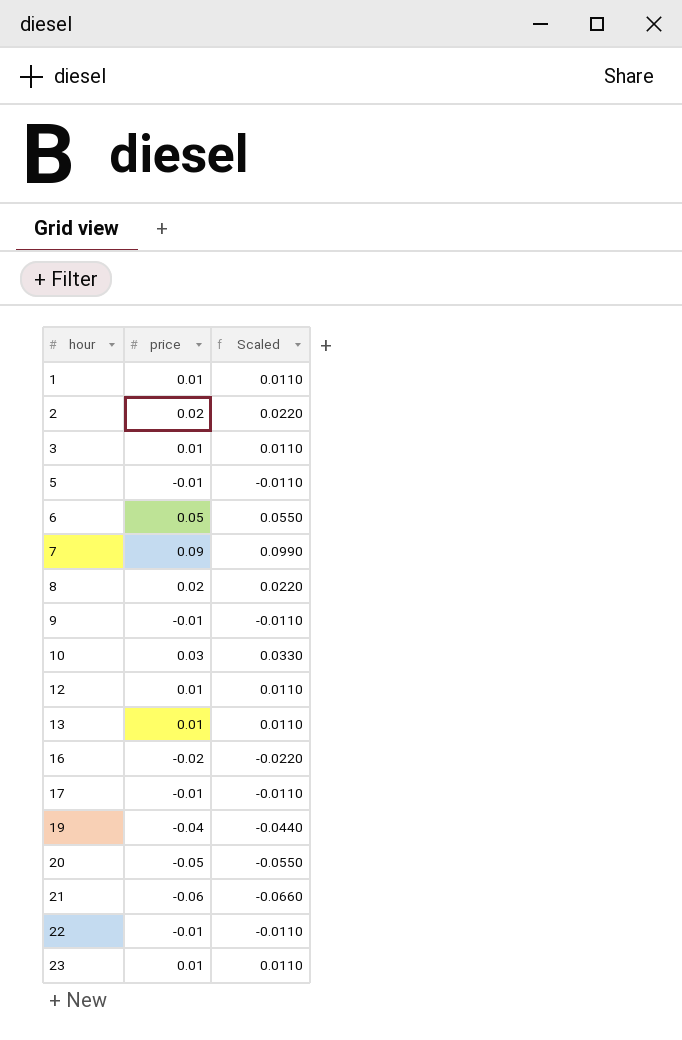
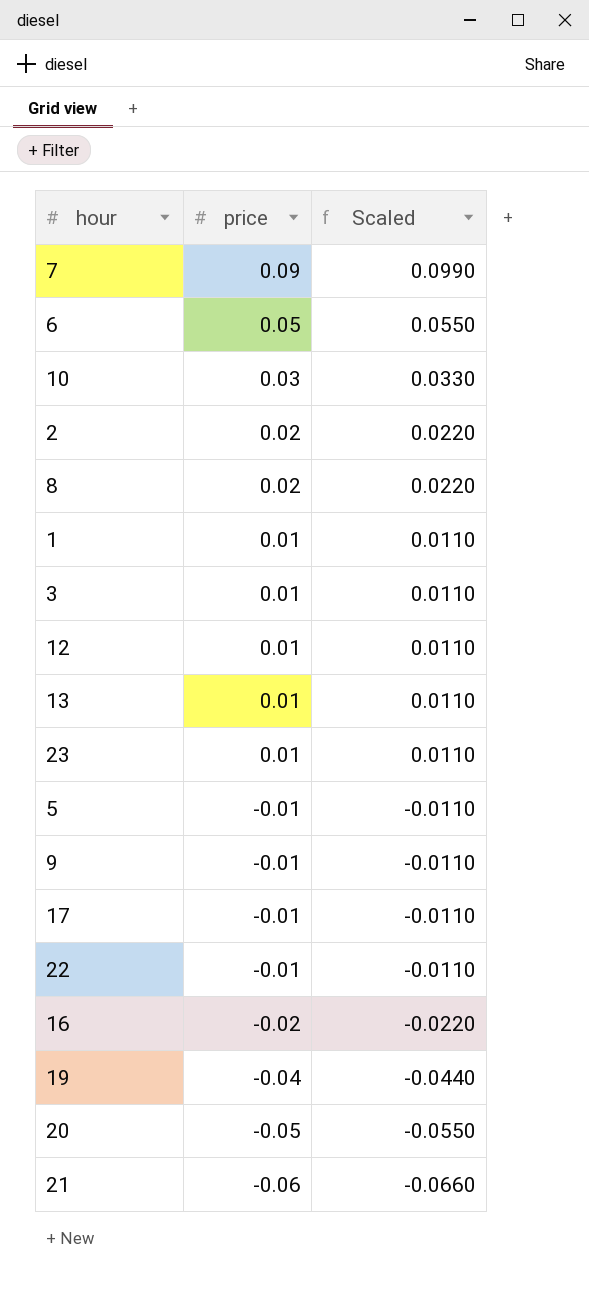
row order: hour ascending -> price descending

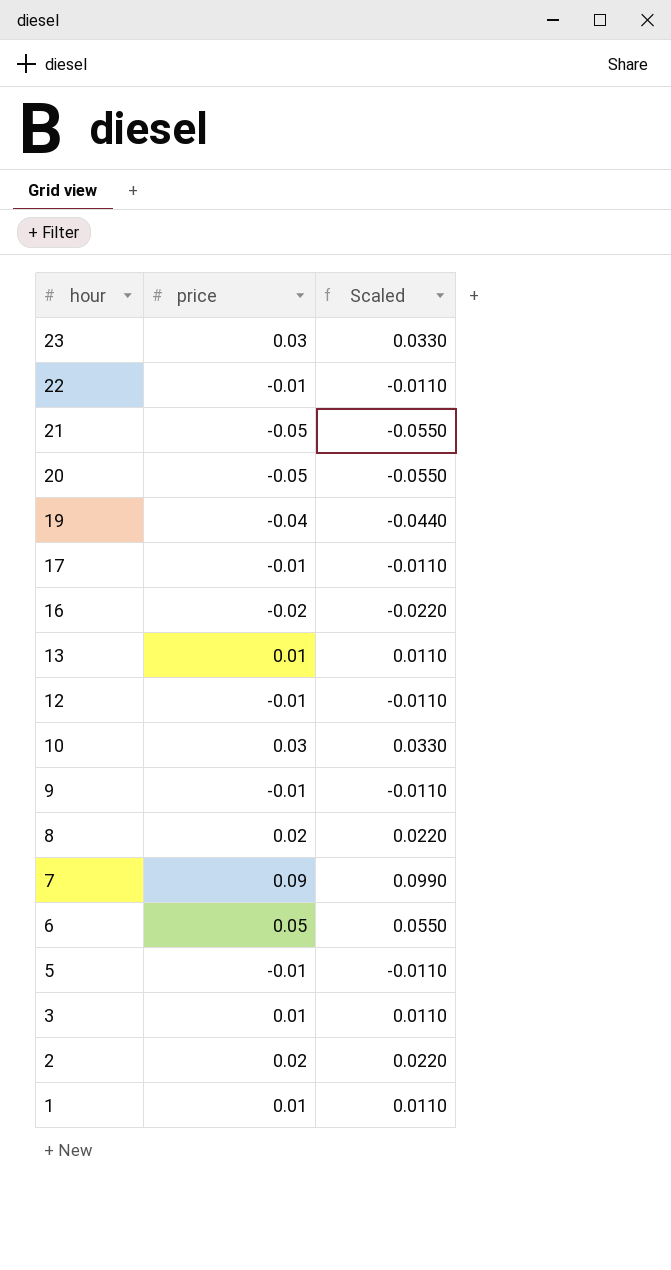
row order: price descending -> hour descending
23 | price: 0.01 -> 0.03
23 | Scaled: 0.0110 -> 0.0330
21 | price: -0.06 -> -0.05
21 | Scaled: -0.0660 -> -0.0550
12 | price: 0.01 -> -0.01
12 | Scaled: 0.0110 -> -0.0110

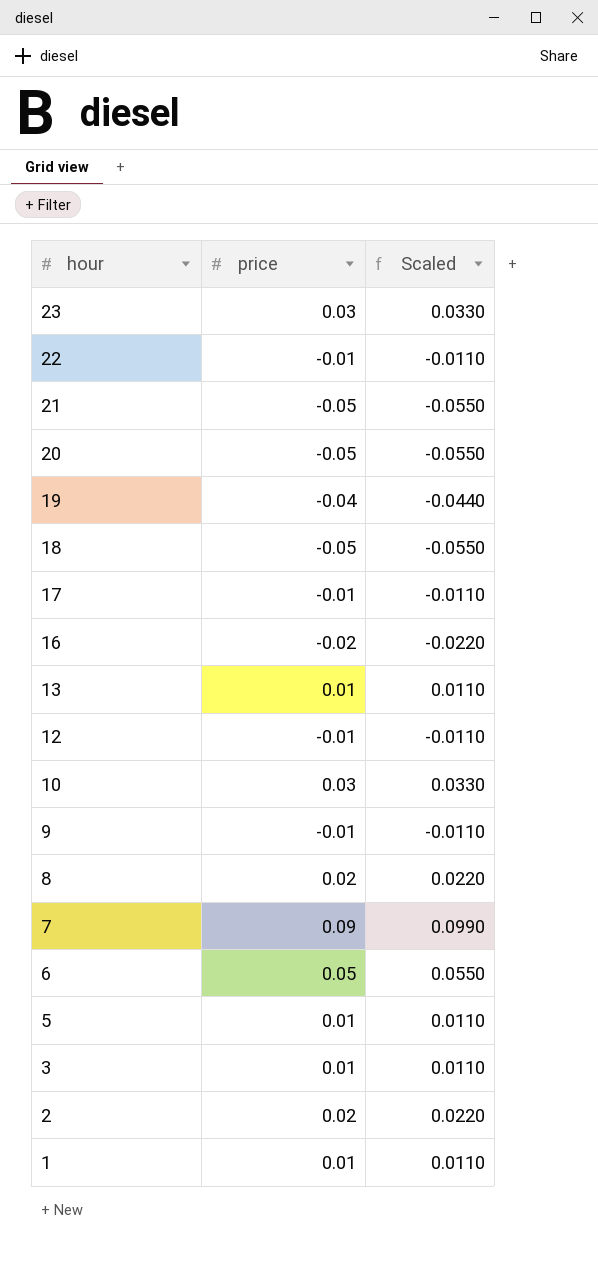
row 18: none -> -0.05 | -0.0550
5 | price: -0.01 -> 0.01
5 | Scaled: -0.0110 -> 0.0110

